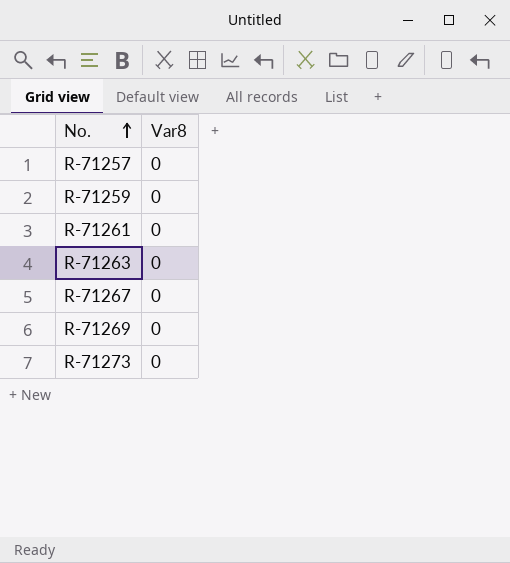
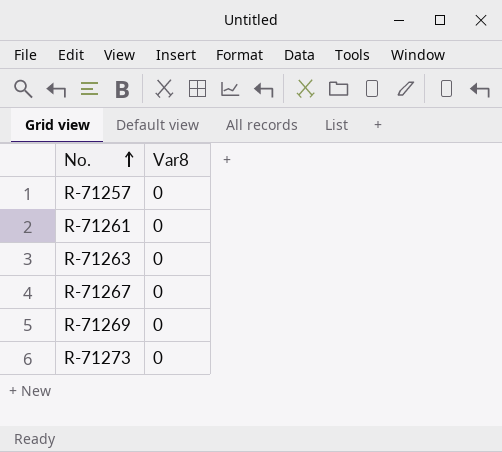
row R-71259: 0 -> none

